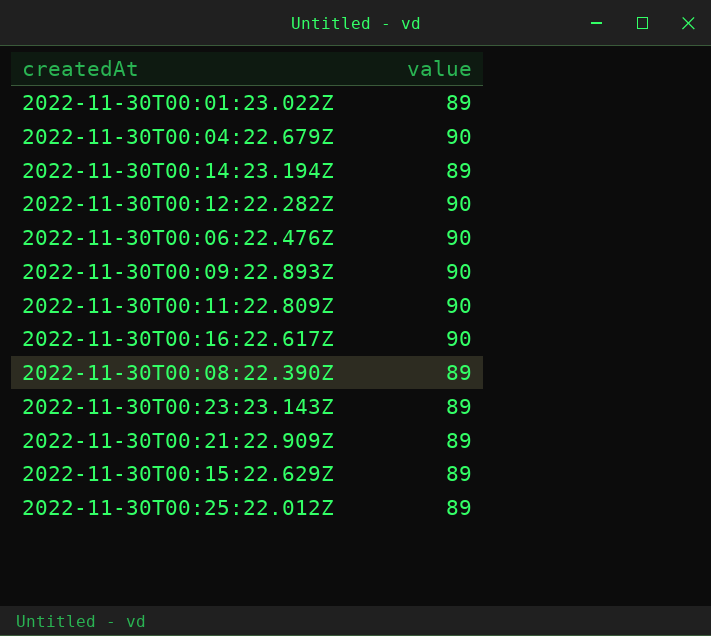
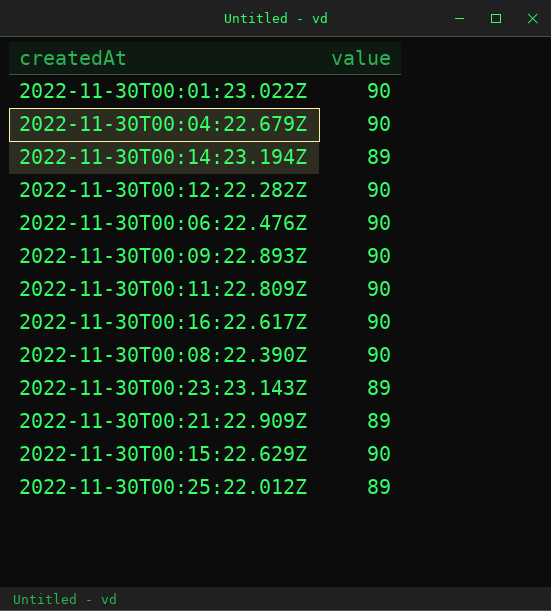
2022-11-30T00:01:23.022Z | value: 89 -> 90
2022-11-30T00:08:22.390Z | value: 89 -> 90
2022-11-30T00:15:22.629Z | value: 89 -> 90

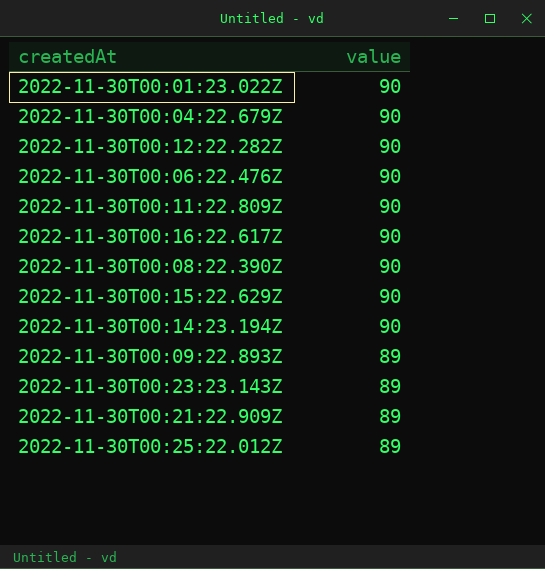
row order: none -> value descending
2022-11-30T00:14:23.194Z | value: 89 -> 90
2022-11-30T00:09:22.893Z | value: 90 -> 89

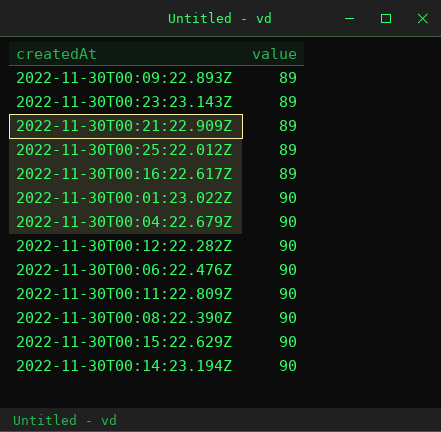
row order: value descending -> value ascending
2022-11-30T00:16:22.617Z | value: 90 -> 89

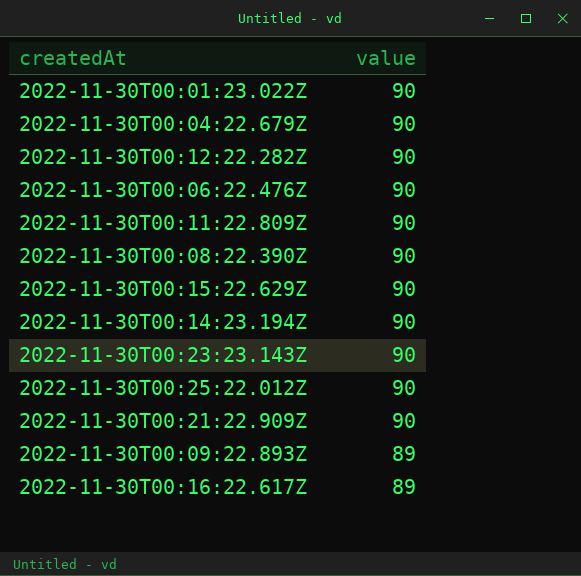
row order: value ascending -> value descending
2022-11-30T00:23:23.143Z | value: 89 -> 90
2022-11-30T00:25:22.012Z | value: 89 -> 90
2022-11-30T00:21:22.909Z | value: 89 -> 90

